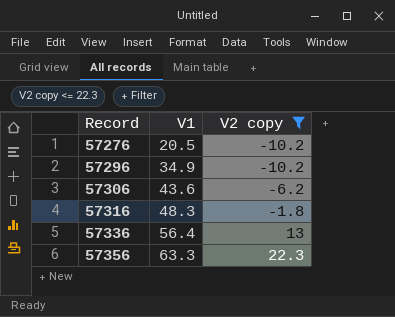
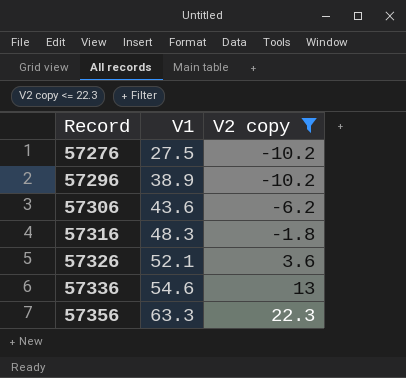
57276 | V1: 20.5 -> 27.5
57296 | V1: 34.9 -> 38.9
row 57326: none -> 52.1 | 3.6
57336 | V1: 56.4 -> 54.6

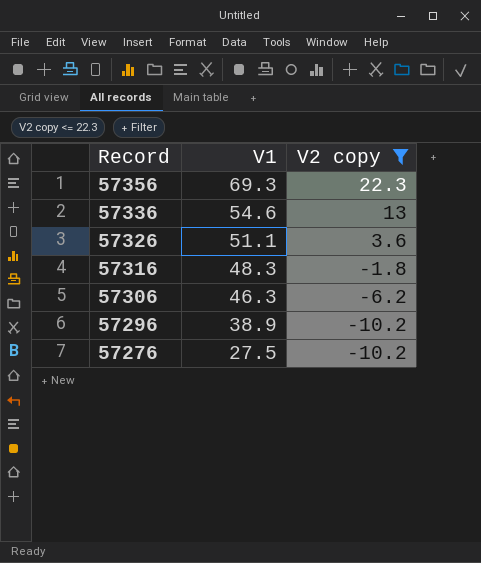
row order: Record ascending -> Record descending
57356 | V1: 63.3 -> 69.3
57326 | V1: 52.1 -> 51.1
57306 | V1: 43.6 -> 46.3

